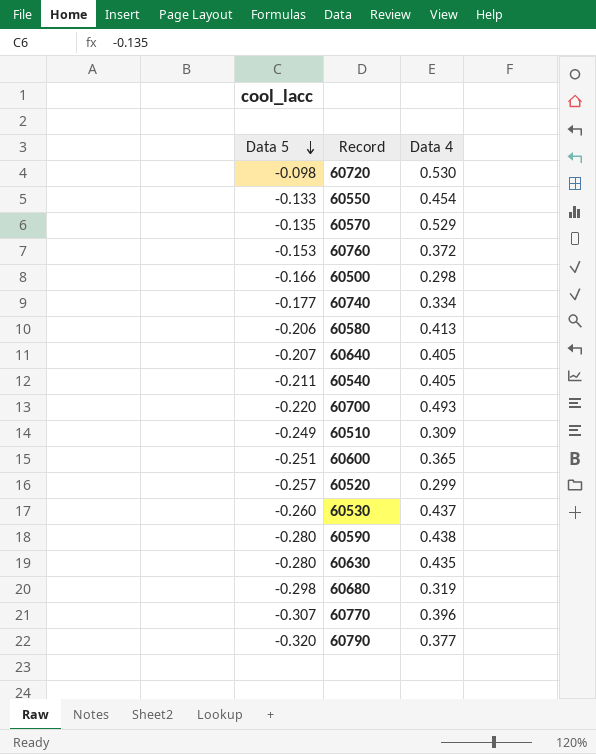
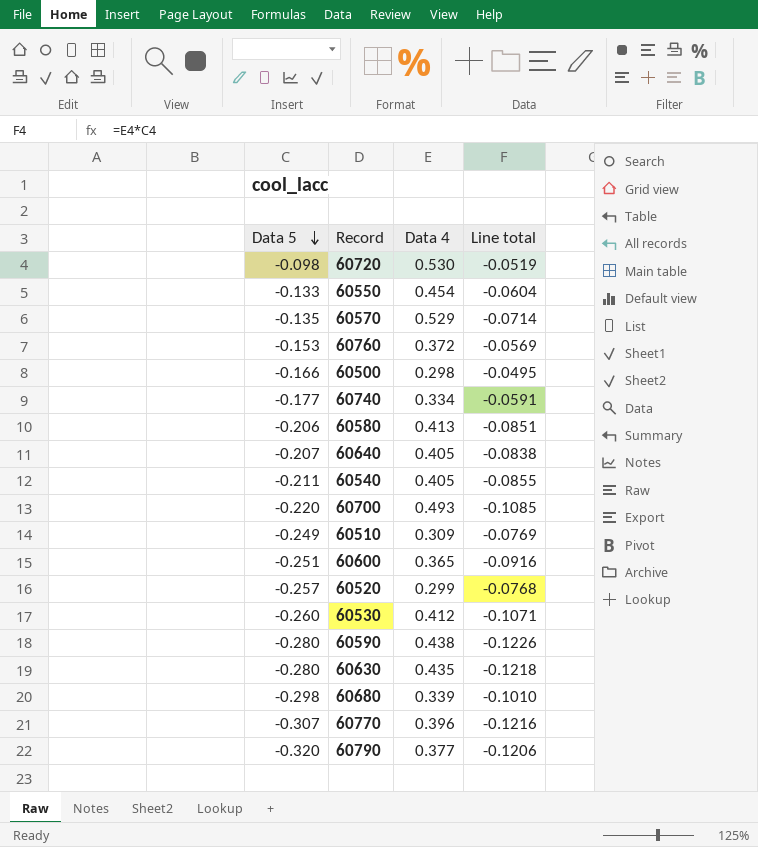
column Line total | formula: none -> [Data 5] * [Data 4]
60530 | Data 4: 0.437 -> 0.412
60680 | Data 4: 0.319 -> 0.339

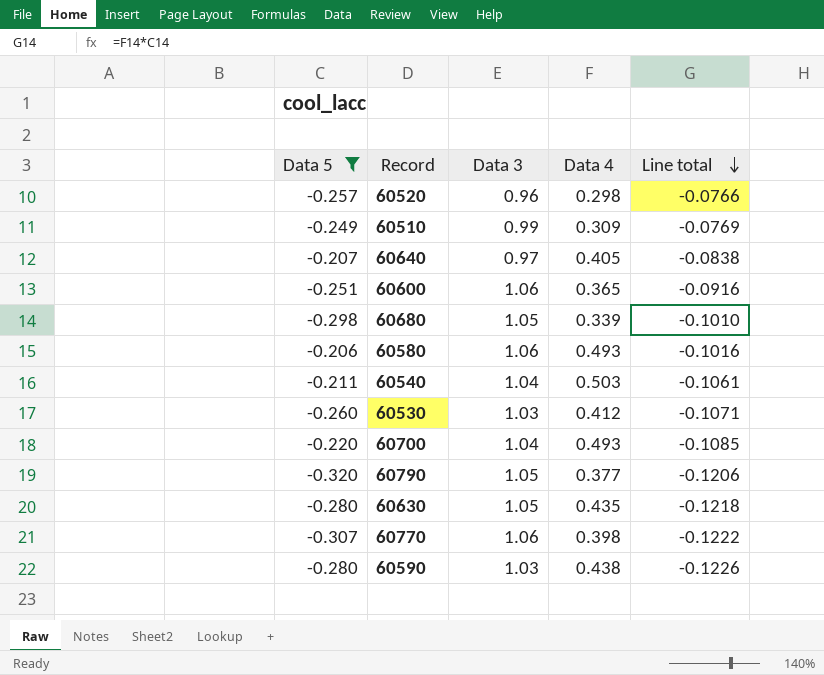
filter: none -> Data 5 <= -0.206
row order: Data 5 descending -> Line total descending
column Data 3 | position: none -> 3
60520 | Data 4: 0.299 -> 0.298
60520 | Line total: -0.0768 -> -0.0766
60580 | Data 4: 0.413 -> 0.493
60580 | Line total: -0.0851 -> -0.1016
60540 | Data 4: 0.405 -> 0.503
60540 | Line total: -0.0855 -> -0.1061
60770 | Data 4: 0.396 -> 0.398
60770 | Line total: -0.1216 -> -0.1222

